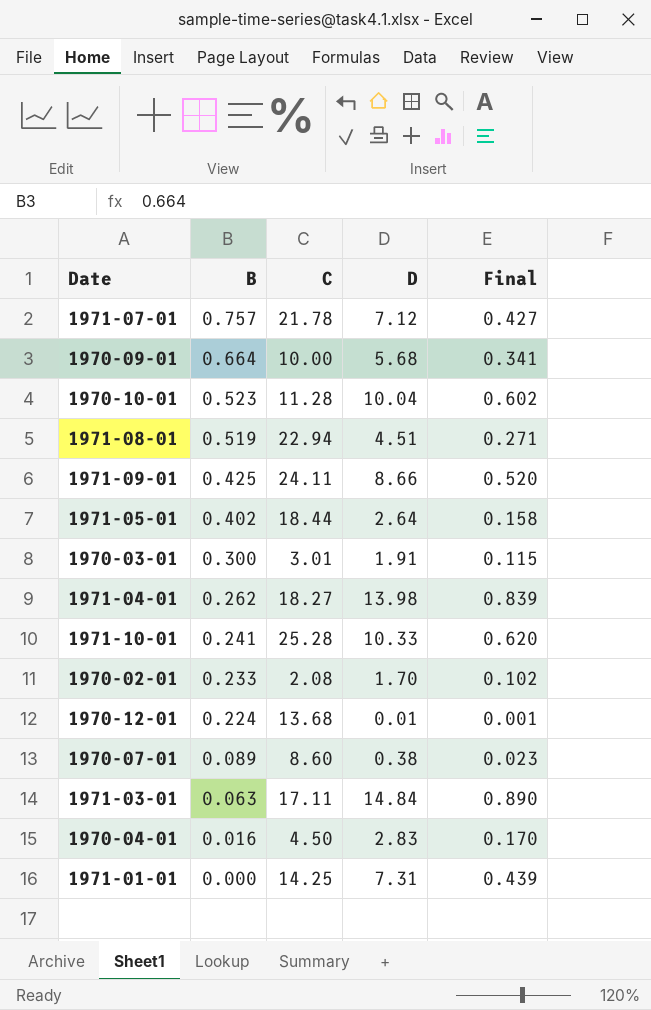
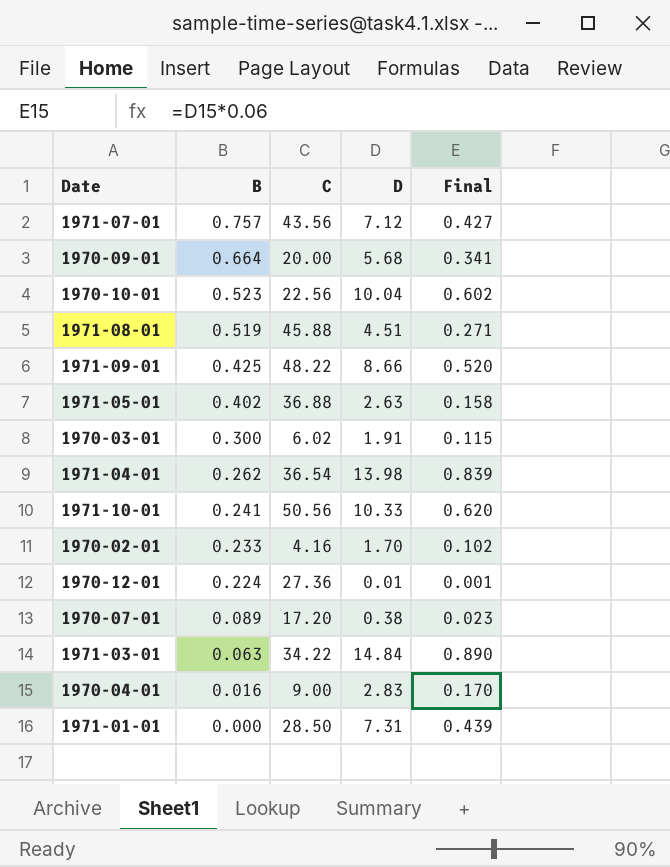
1971-07-01 | C: 21.78 -> 43.56
1970-09-01 | C: 10.00 -> 20.00
1970-10-01 | C: 11.28 -> 22.56
1971-08-01 | C: 22.94 -> 45.88
1971-09-01 | C: 24.11 -> 48.22
1971-05-01 | C: 18.44 -> 36.88
1971-05-01 | D: 2.64 -> 2.63
1970-03-01 | C: 3.01 -> 6.02
1971-04-01 | C: 18.27 -> 36.54
1971-10-01 | C: 25.28 -> 50.56
1970-02-01 | C: 2.08 -> 4.16
1970-12-01 | C: 13.68 -> 27.36
1970-07-01 | C: 8.60 -> 17.20
1971-03-01 | C: 17.11 -> 34.22
1970-04-01 | C: 4.50 -> 9.00
1971-01-01 | C: 14.25 -> 28.50

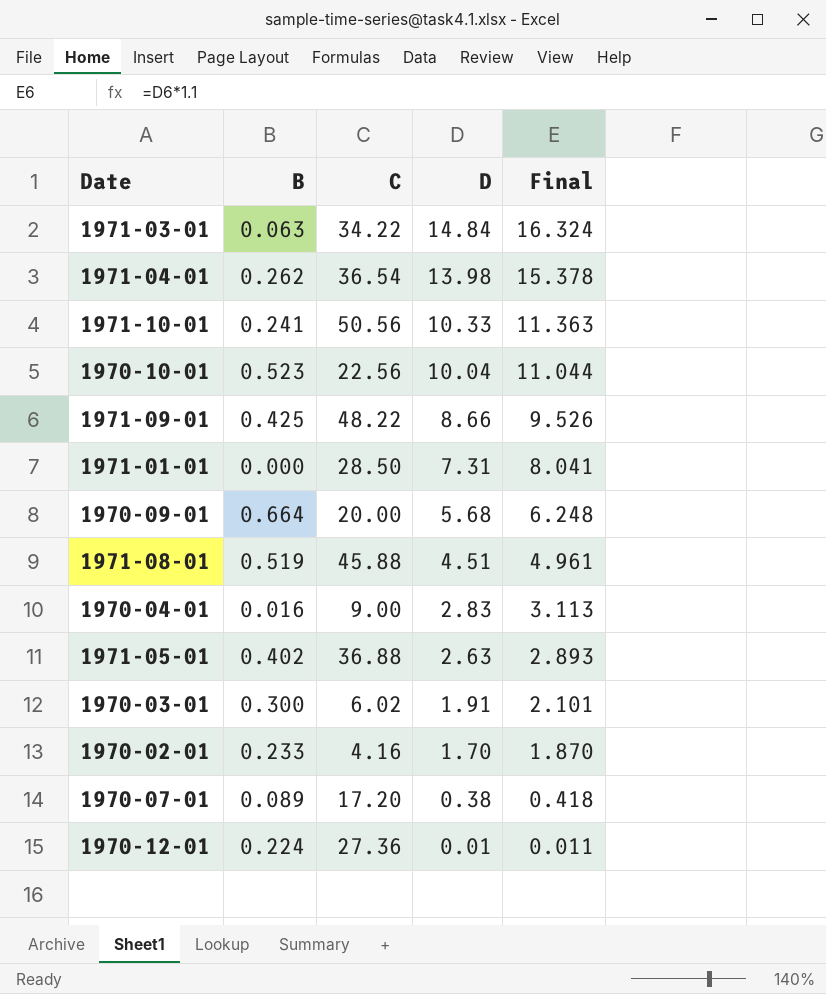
row order: B descending -> D descending
column Final | formula: [D] * 0.06 -> [D] * 1.1
row 1971-07-01: 0.757 | 43.56 | 7.12 | 0.427 -> none

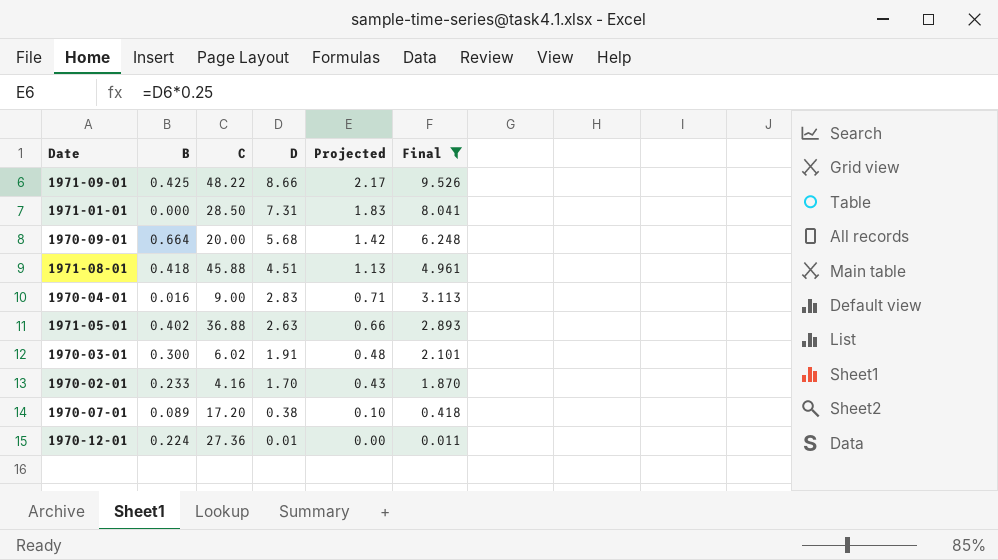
filter: none -> Final <= 9.526
column Projected | formula: none -> [D] * 0.25
1971-08-01 | B: 0.519 -> 0.418

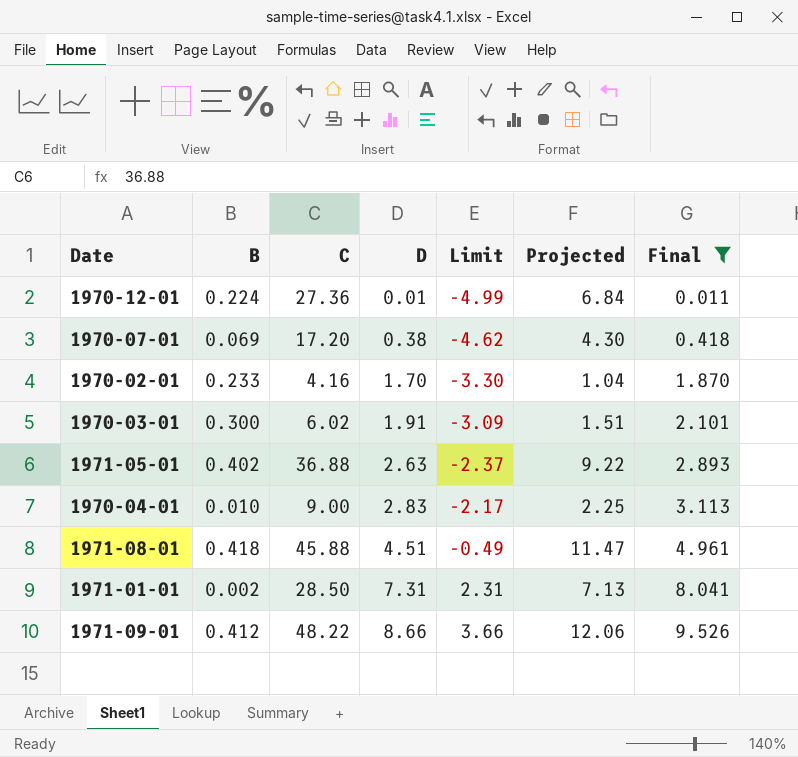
row order: D descending -> D ascending
column Limit | formula: none -> [D] - 5
column Projected | formula: [D] * 0.25 -> [C] * 0.25
row 1970-09-01: 0.664 | 20.00 | 5.68 | 1.42 | 6.248 -> none
1970-07-01 | B: 0.089 -> 0.069
1970-04-01 | B: 0.016 -> 0.010
1971-01-01 | B: 0.000 -> 0.002
1971-09-01 | B: 0.425 -> 0.412

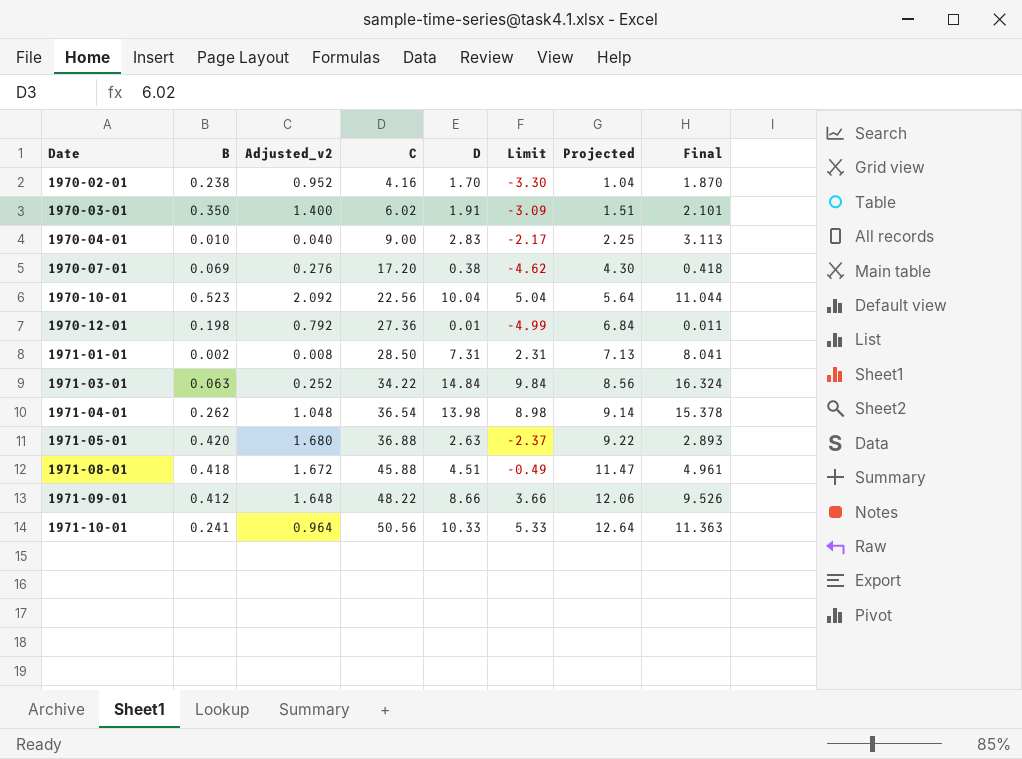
filter: Final <= 9.526 -> none
row order: D ascending -> Date ascending
column Adjusted_v2 | formula: none -> [B] * 4
1970-02-01 | B: 0.233 -> 0.238
1970-03-01 | B: 0.300 -> 0.350
1970-12-01 | B: 0.224 -> 0.198
1971-05-01 | B: 0.402 -> 0.420

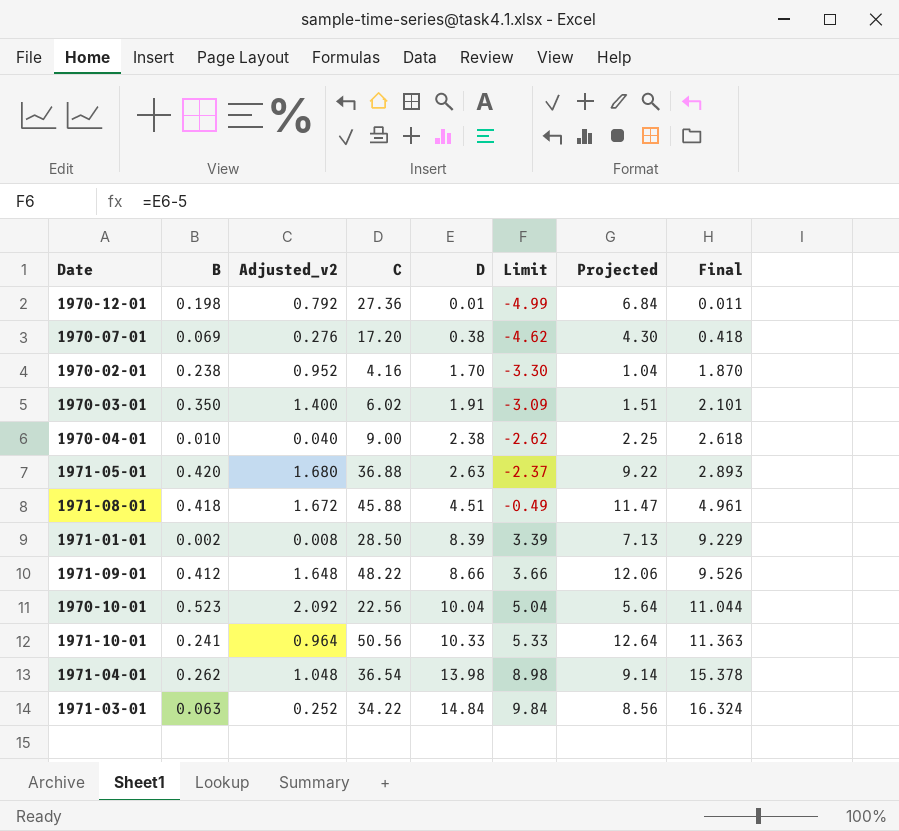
row order: Date ascending -> D ascending
1970-04-01 | D: 2.83 -> 2.38
1970-04-01 | Limit: -2.17 -> -2.62
1970-04-01 | Final: 3.113 -> 2.618
1971-01-01 | D: 7.31 -> 8.39
1971-01-01 | Limit: 2.31 -> 3.39
1971-01-01 | Final: 8.041 -> 9.229

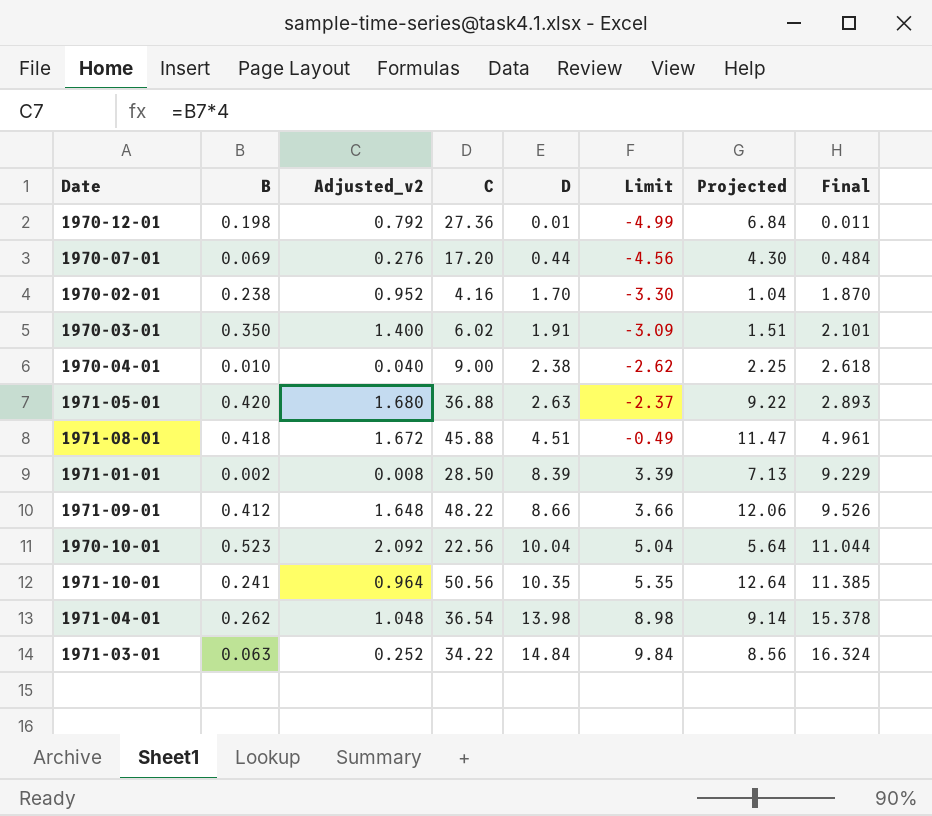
1970-07-01 | D: 0.38 -> 0.44
1970-07-01 | Limit: -4.62 -> -4.56
1970-07-01 | Final: 0.418 -> 0.484
1971-10-01 | D: 10.33 -> 10.35
1971-10-01 | Limit: 5.33 -> 5.35
1971-10-01 | Final: 11.363 -> 11.385

